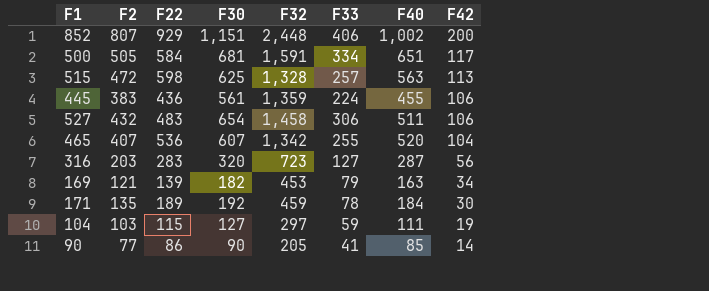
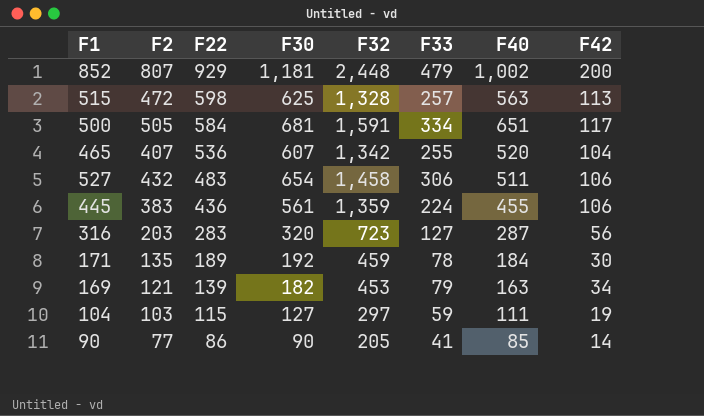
row order: F42 descending -> F22 descending
852 | F30: 1,151 -> 1,181
852 | F33: 406 -> 479

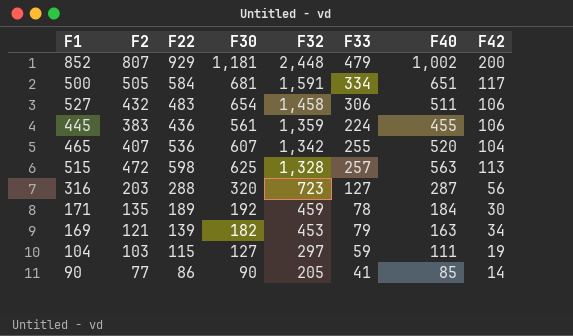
row order: F22 descending -> F32 descending
316 | F22: 283 -> 288

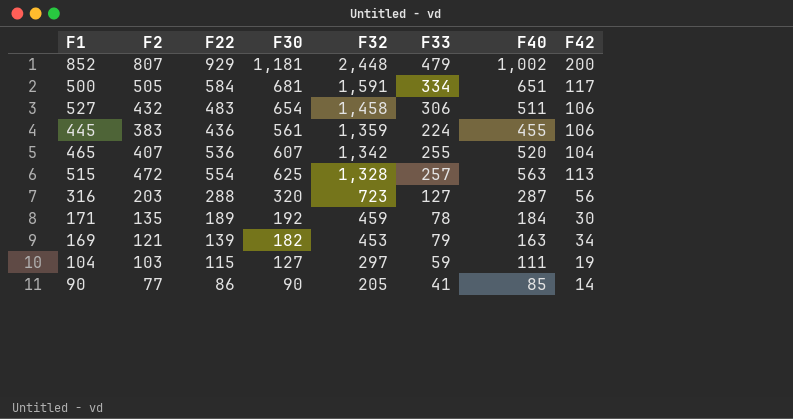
515 | F22: 598 -> 554

